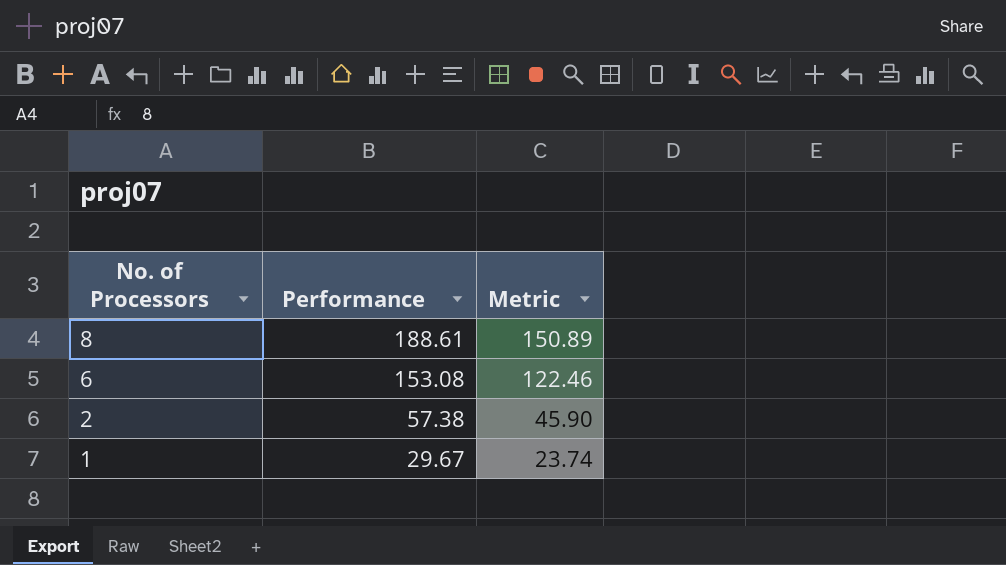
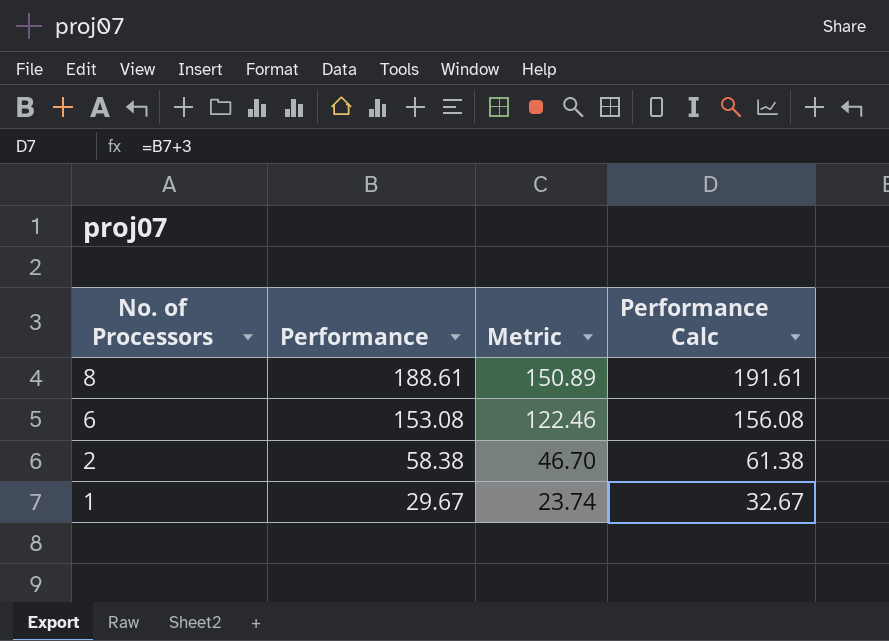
column Performance Calc | formula: none -> [Performance] + 3
2 | Performance: 57.38 -> 58.38
2 | Metric: 45.90 -> 46.70

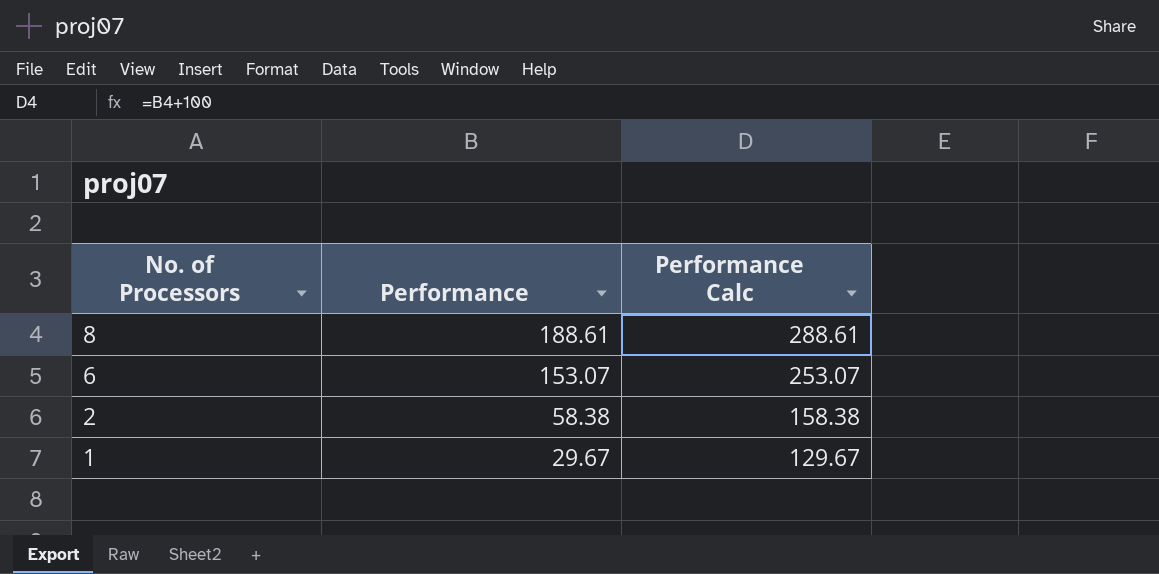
column Metric | formula: [Performance] * 0.8 -> none
column Performance Calc | formula: [Performance] + 3 -> [Performance] + 100
6 | Performance: 153.08 -> 153.07

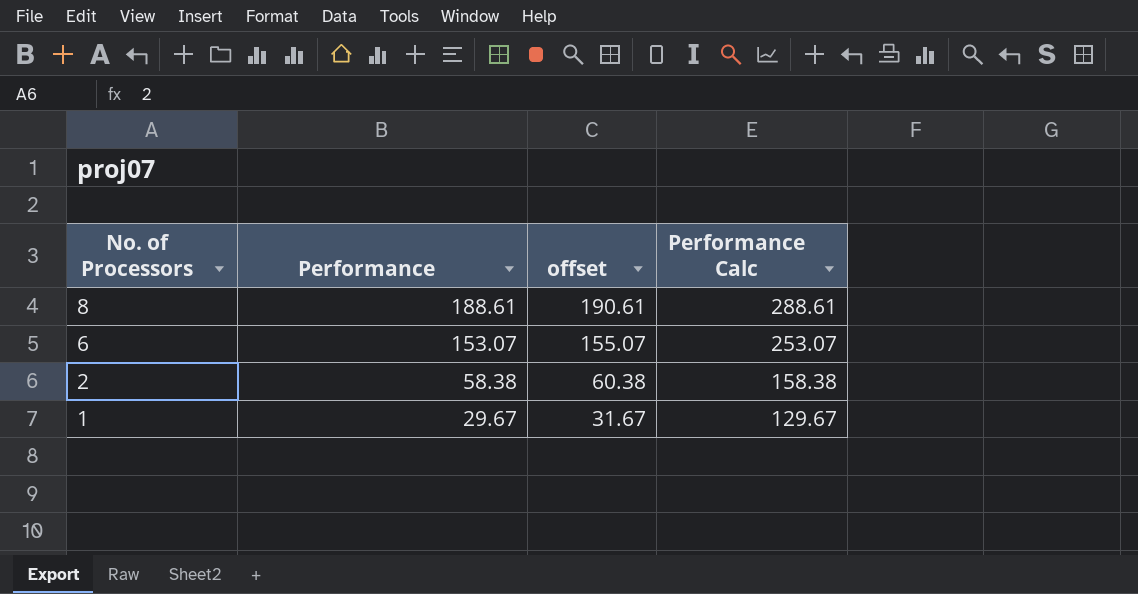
column offset | formula: none -> [Performance] + 2

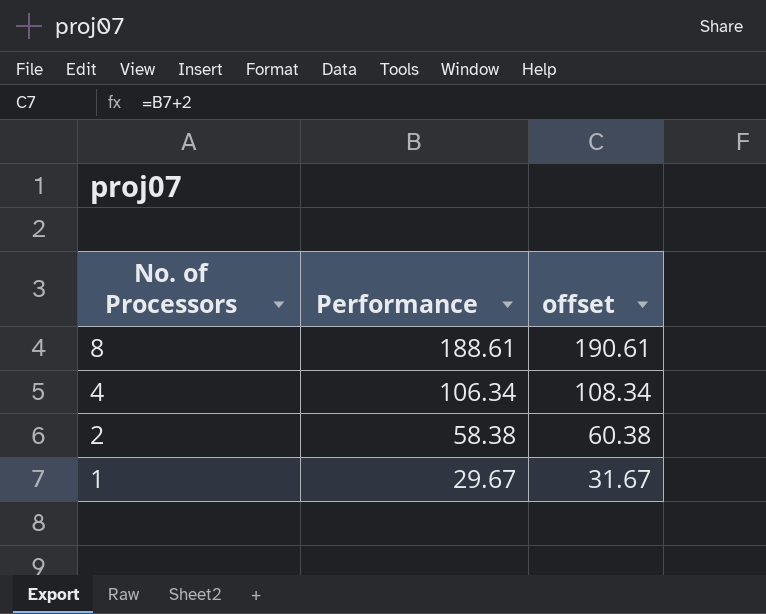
column Performance Calc | formula: [Performance] + 100 -> none
row 6: 153.07 | 155.07 | 253.07 -> none
row 4: none -> 106.34 | 108.34

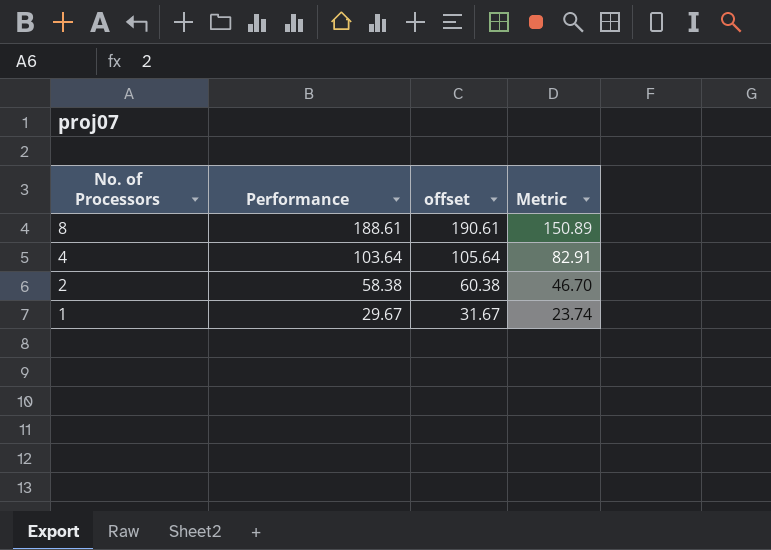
column Metric | formula: none -> [Performance] * 0.8
4 | Performance: 106.34 -> 103.64
4 | offset: 108.34 -> 105.64

